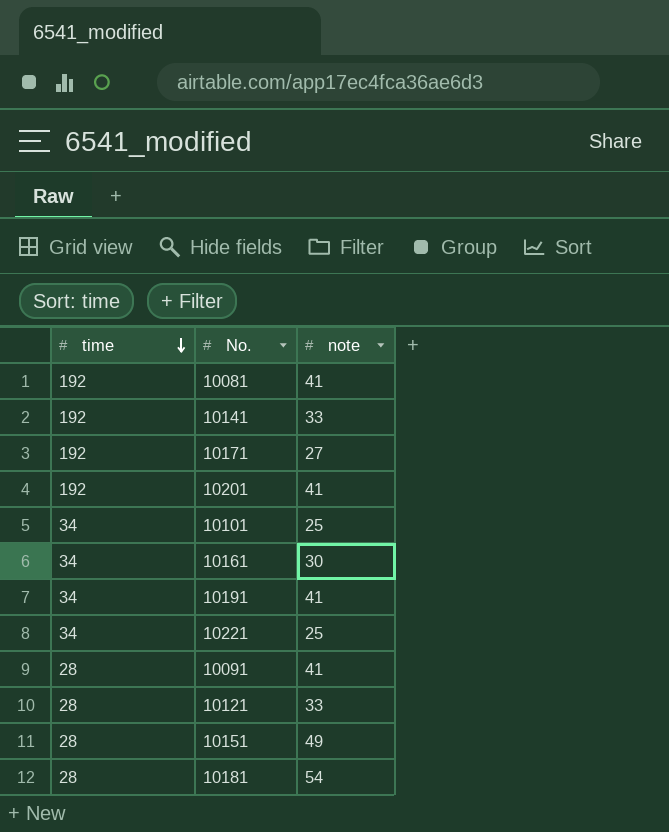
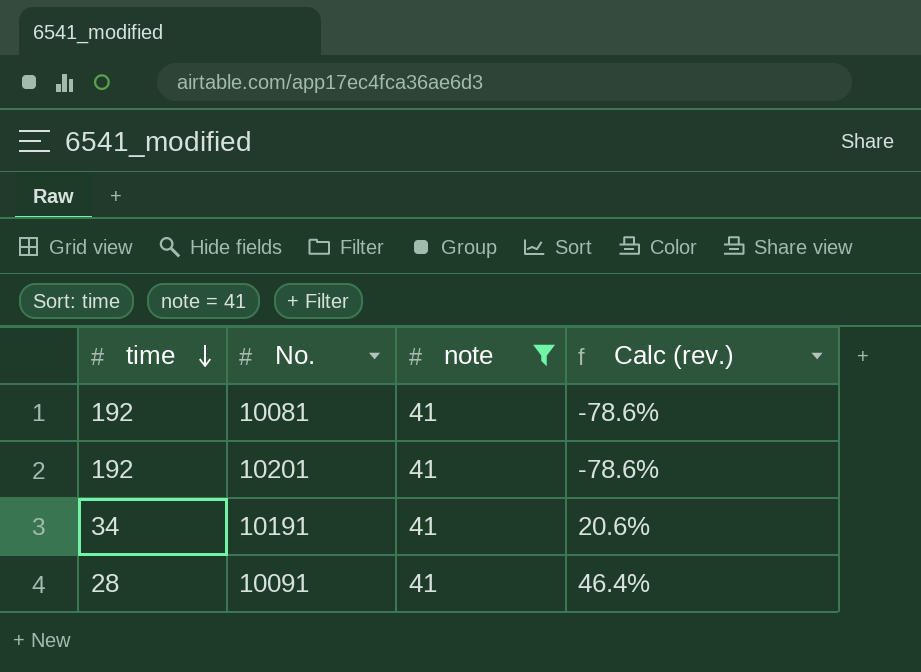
filter: none -> note = 41
column Calc (rev.) | formula: none -> ([note] - [time]) / [time]

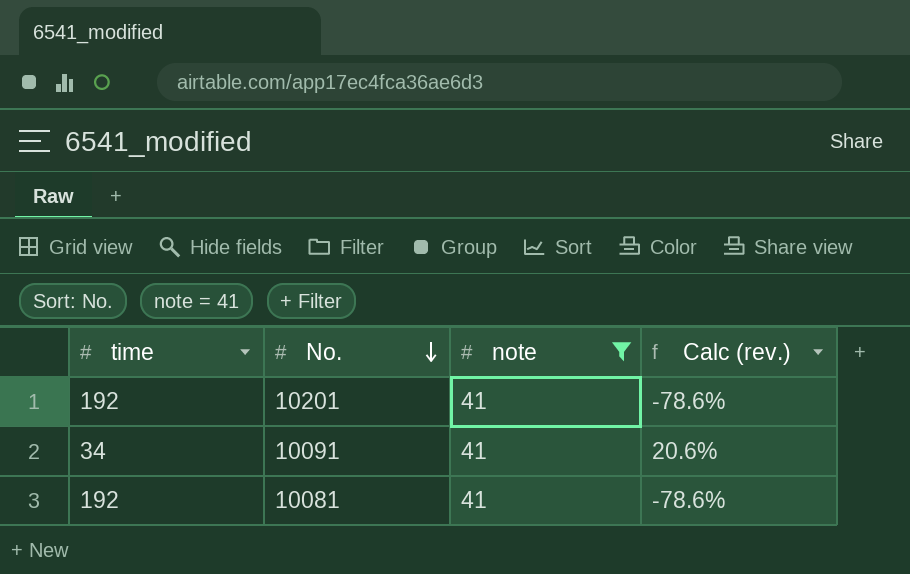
row order: time descending -> No. descending
row 10191: 34 | 41 | 20.6% -> none
10091 | time: 28 -> 34
10091 | Calc (rev.): 46.4% -> 20.6%

